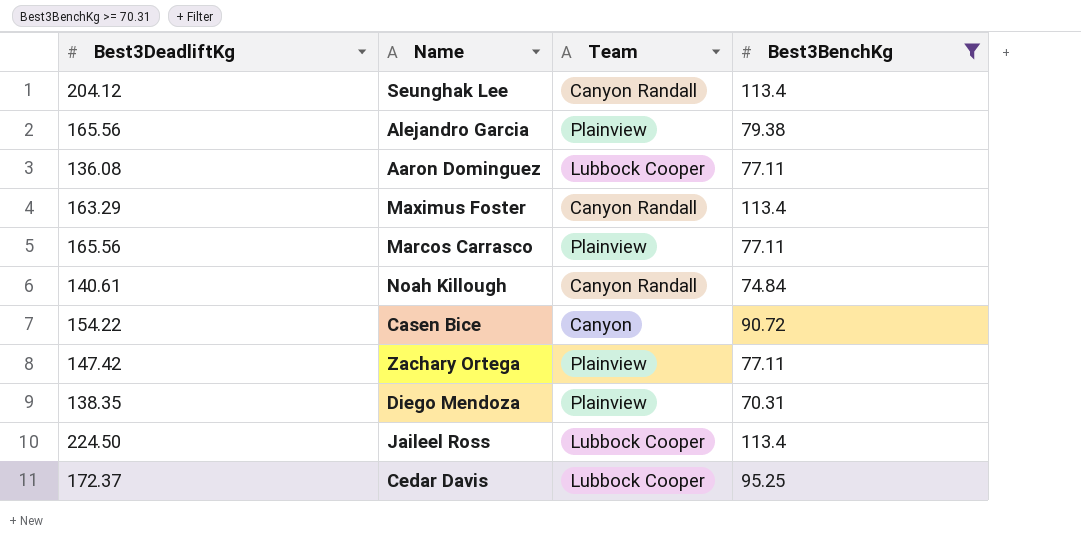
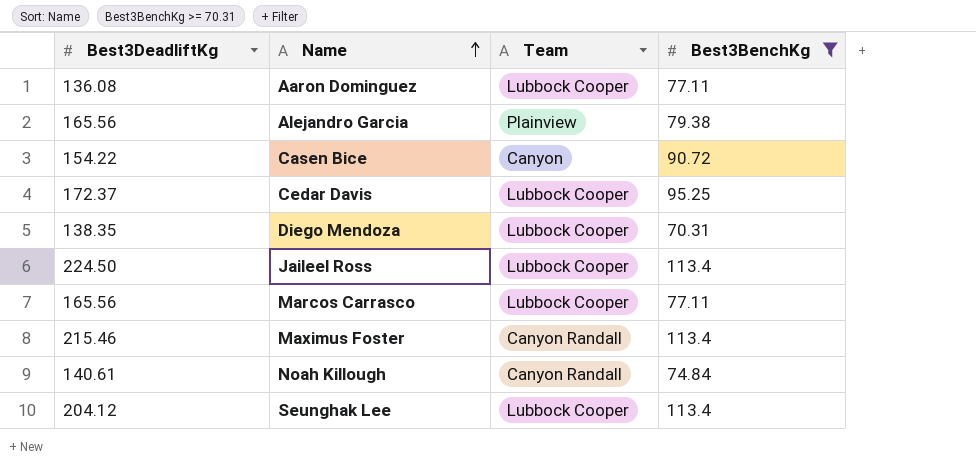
row order: none -> Name ascending
row Zachary Ortega: 147.42 | Plainview | 77.11 -> none
Diego Mendoza | Team: Plainview -> Lubbock Cooper
Marcos Carrasco | Team: Plainview -> Lubbock Cooper
Maximus Foster | Best3DeadliftKg: 163.29 -> 215.46
Seunghak Lee | Team: Canyon Randall -> Lubbock Cooper

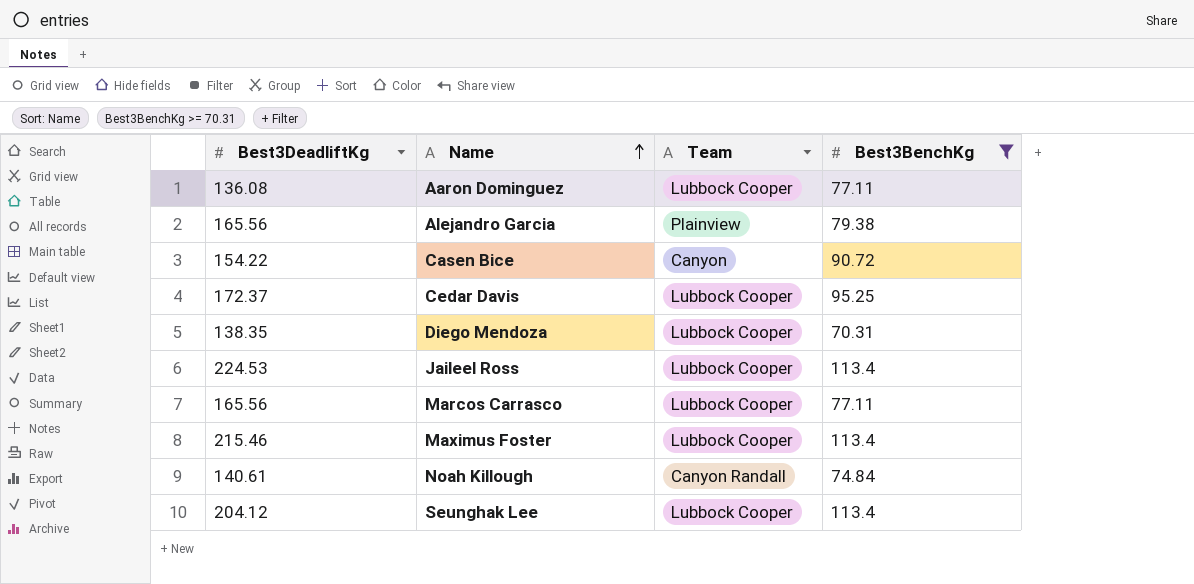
Jaileel Ross | Best3DeadliftKg: 224.50 -> 224.53
Maximus Foster | Team: Canyon Randall -> Lubbock Cooper

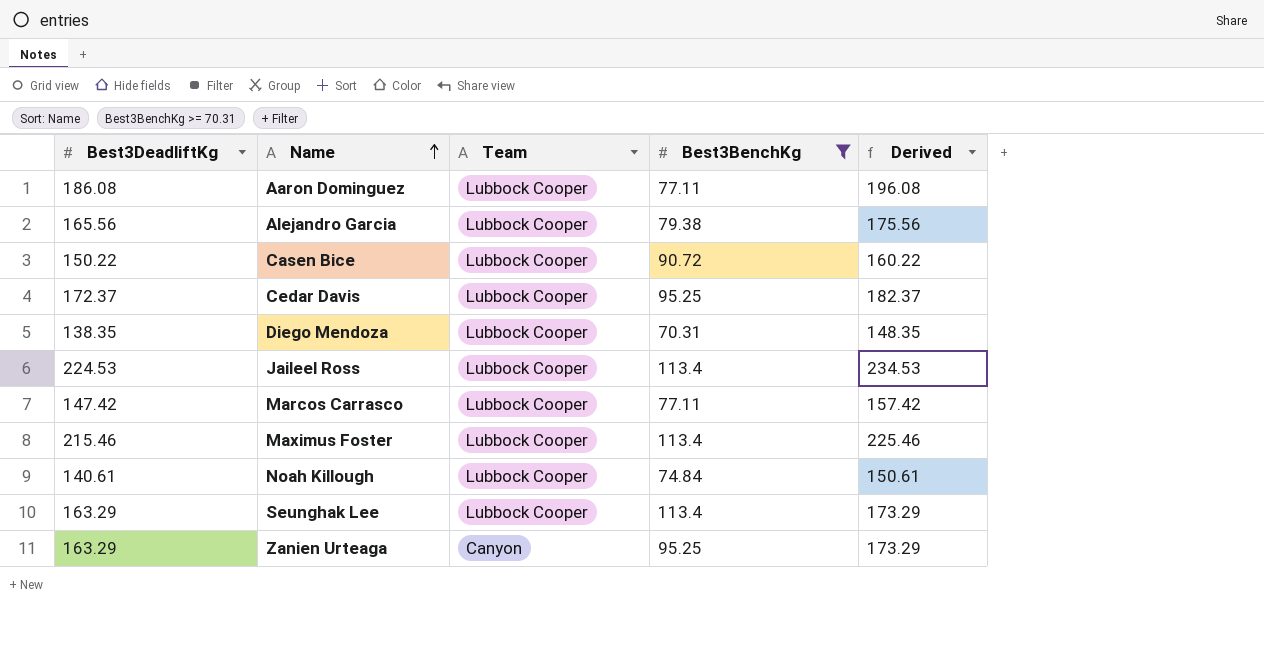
column Derived | formula: none -> [Best3DeadliftKg] + 10
Aaron Dominguez | Best3DeadliftKg: 136.08 -> 186.08
Alejandro Garcia | Team: Plainview -> Lubbock Cooper
Casen Bice | Best3DeadliftKg: 154.22 -> 150.22
Casen Bice | Team: Canyon -> Lubbock Cooper
Marcos Carrasco | Best3DeadliftKg: 165.56 -> 147.42
Noah Killough | Team: Canyon Randall -> Lubbock Cooper
Seunghak Lee | Best3DeadliftKg: 204.12 -> 163.29
row Zanien Urteaga: none -> 163.29 | Canyon | 95.25 | 173.29

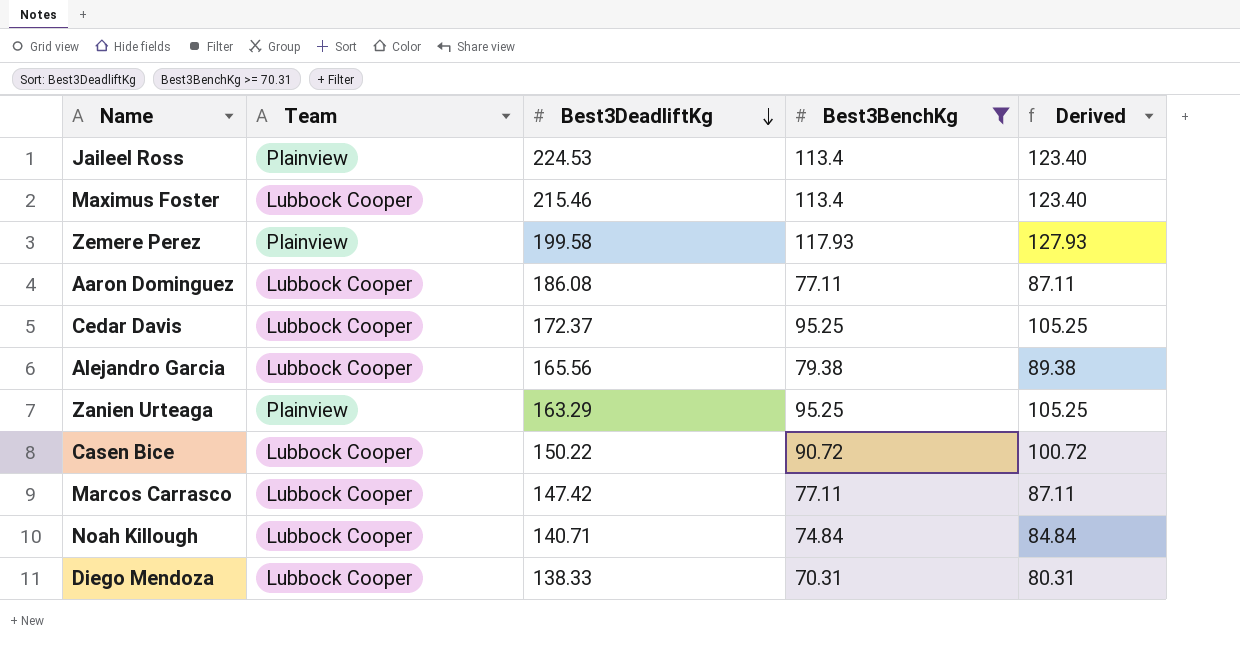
row order: Name ascending -> Best3DeadliftKg descending
column Best3DeadliftKg | position: 1 -> 3
column Derived | formula: [Best3DeadliftKg] + 10 -> [Best3BenchKg] + 10
row Seunghak Lee: 163.29 | Lubbock Cooper | 113.4 | 173.29 -> none
Jaileel Ross | Team: Lubbock Cooper -> Plainview
row Zemere Perez: none -> Plainview | 199.58 | 117.93 | 127.93
Zanien Urteaga | Team: Canyon -> Plainview
Noah Killough | Best3DeadliftKg: 140.61 -> 140.71
Diego Mendoza | Best3DeadliftKg: 138.35 -> 138.33

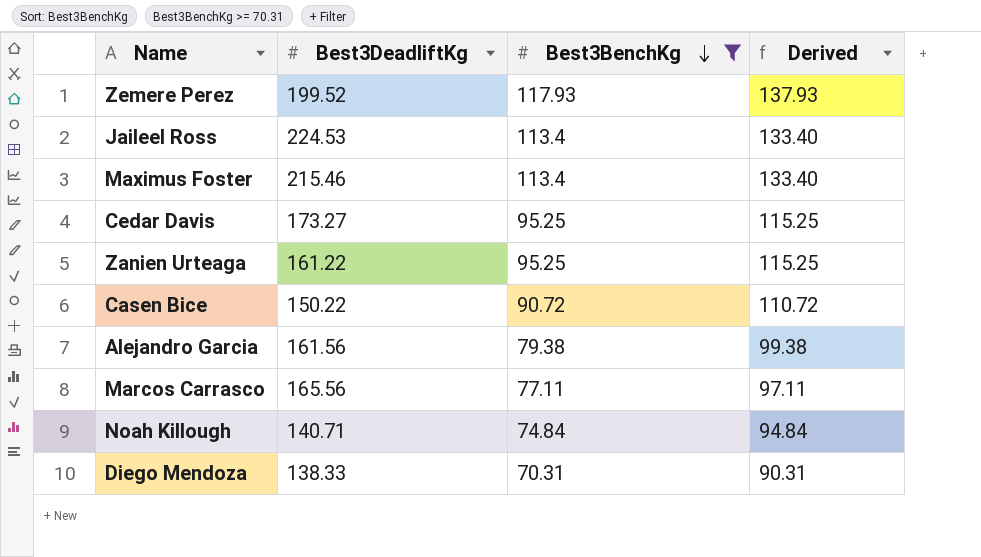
row order: Best3DeadliftKg descending -> Best3BenchKg descending
column Team | position: 2 -> none
column Derived | formula: [Best3BenchKg] + 10 -> [Best3BenchKg] + 20
row Aaron Dominguez: Lubbock Cooper | 186.08 | 77.11 | 87.11 -> none
Zemere Perez | Best3DeadliftKg: 199.58 -> 199.52
Cedar Davis | Best3DeadliftKg: 172.37 -> 173.27
Zanien Urteaga | Best3DeadliftKg: 163.29 -> 161.22
Alejandro Garcia | Best3DeadliftKg: 165.56 -> 161.56
Marcos Carrasco | Best3DeadliftKg: 147.42 -> 165.56

